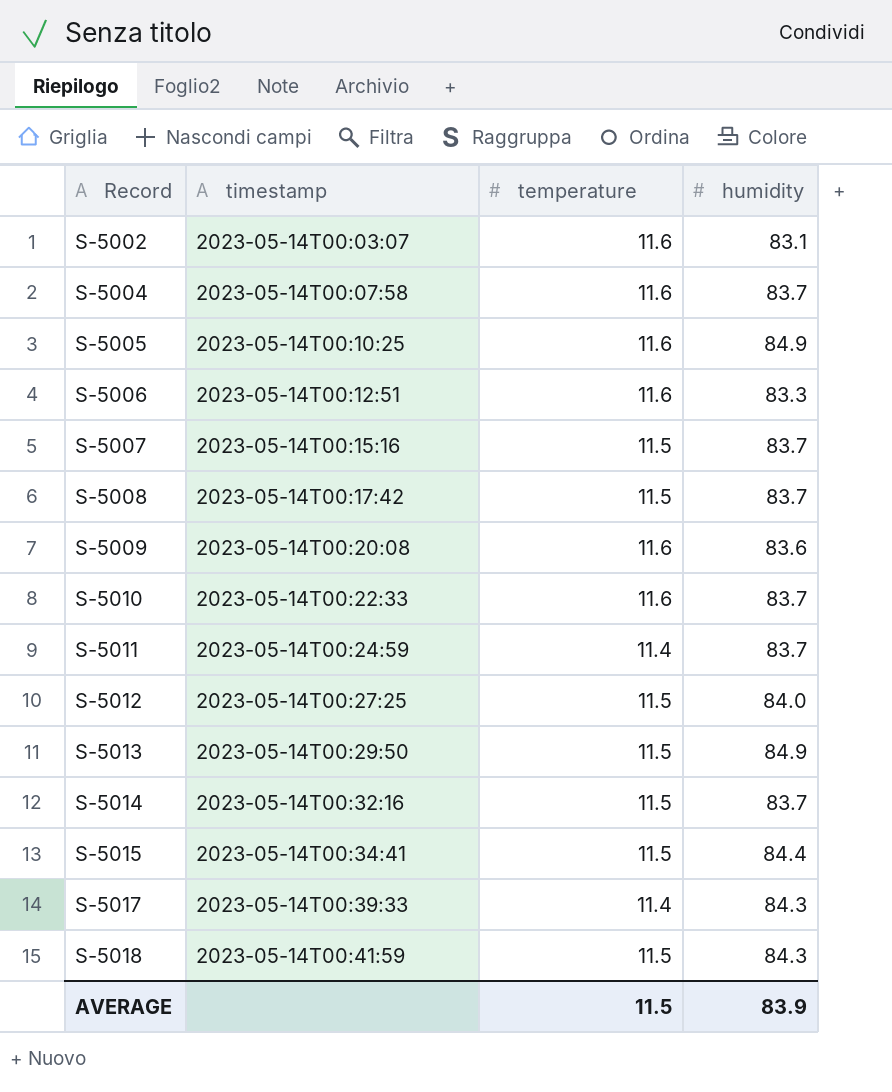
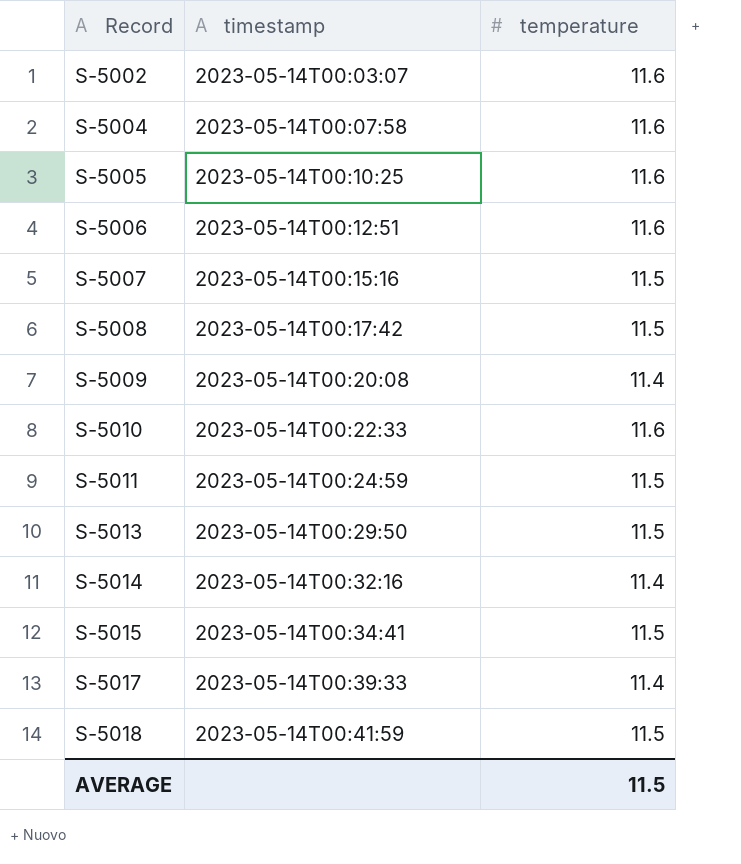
column humidity | position: 4 -> none
row S-5012: 2023-05-14T00:27:25 | 11.5 | 84.0 -> none
S-5009 | temperature: 11.6 -> 11.4
S-5011 | temperature: 11.4 -> 11.5
S-5014 | temperature: 11.5 -> 11.4

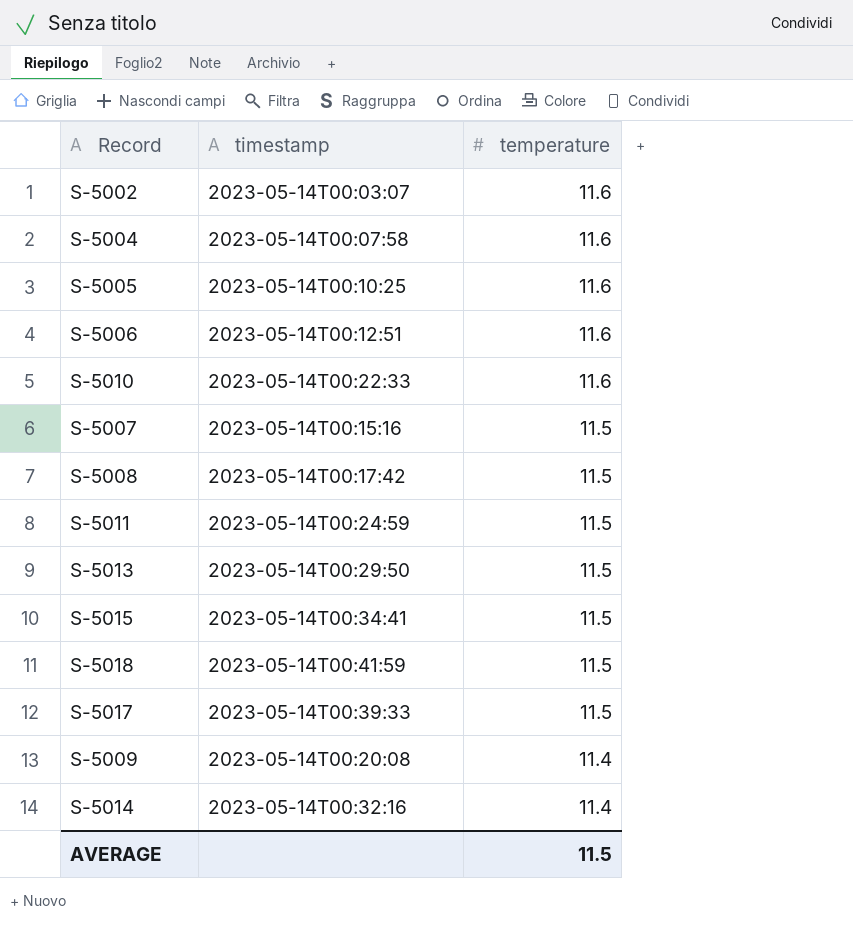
row order: Record ascending -> temperature descending
S-5017 | temperature: 11.4 -> 11.5

